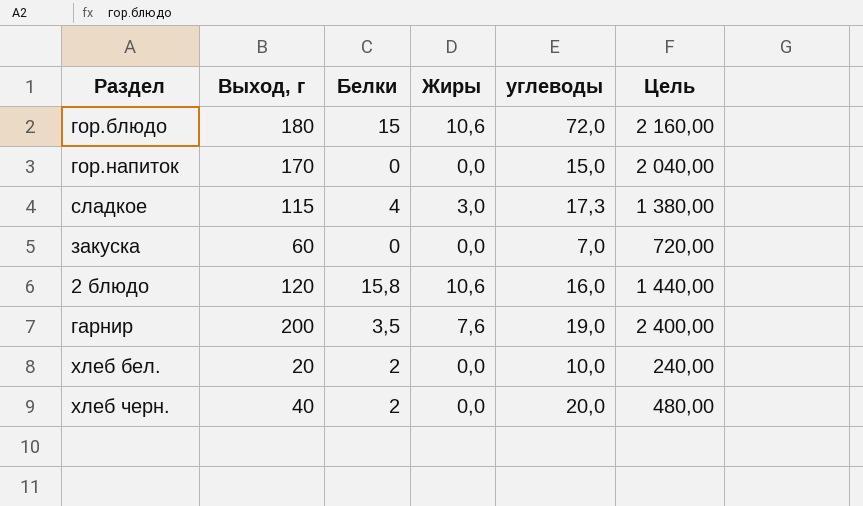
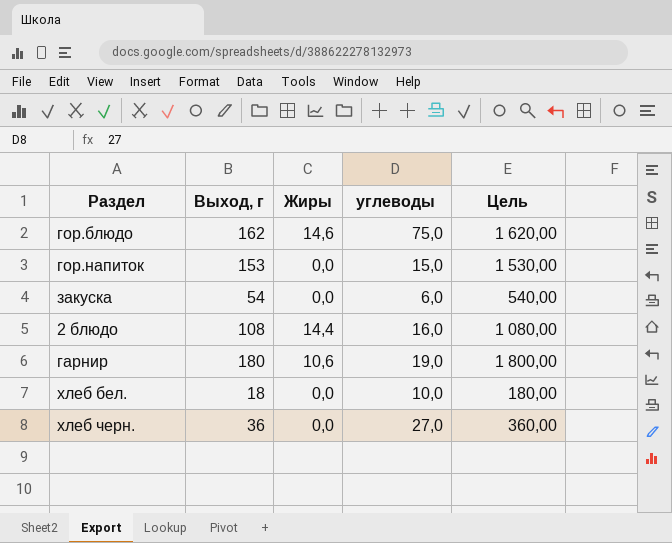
column Белки | position: 3 -> none
column Цель | formula: [Выход, г] * 12 -> [Выход, г] * 10
row сладкое: 115 | 4 | 3,0 | 17,3 | 1 380,00 -> none
гор.блюдо | Выход, г: 180 -> 162
гор.блюдо | Жиры: 10,6 -> 14,6
гор.блюдо | углеводы: 72,0 -> 75,0
гор.напиток | Выход, г: 170 -> 153
закуска | Выход, г: 60 -> 54
закуска | углеводы: 7,0 -> 6,0
2 блюдо | Выход, г: 120 -> 108
2 блюдо | Жиры: 10,6 -> 14,4
гарнир | Выход, г: 200 -> 180
гарнир | Жиры: 7,6 -> 10,6
хлеб бел. | Выход, г: 20 -> 18
хлеб черн. | Выход, г: 40 -> 36
хлеб черн. | углеводы: 20,0 -> 27,0

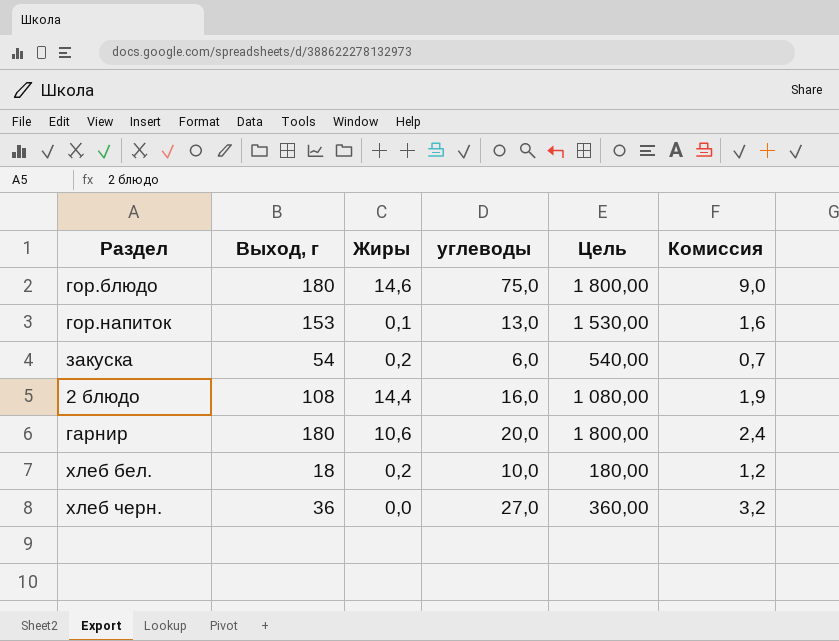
column Комиссия | formula: none -> [углеводы] * 0,12
гор.блюдо | Выход, г: 162 -> 180
гор.блюдо | Цель: 1 620,00 -> 1 800,00
гор.напиток | Жиры: 0,0 -> 0,1
гор.напиток | углеводы: 15,0 -> 13,0
закуска | Жиры: 0,0 -> 0,2
гарнир | углеводы: 19,0 -> 20,0
хлеб бел. | Жиры: 0,0 -> 0,2

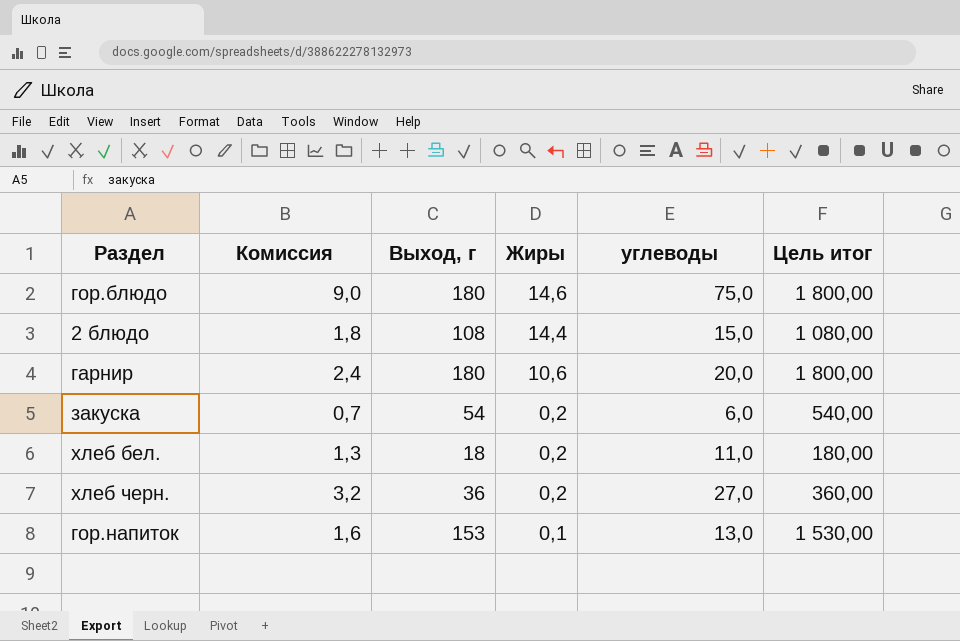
row order: none -> Жиры descending
column Комиссия | position: 6 -> 2
column name: Цель -> Цель итог
2 блюдо | Комиссия: 1,9 -> 1,8
2 блюдо | углеводы: 16,0 -> 15,0
хлеб бел. | Комиссия: 1,2 -> 1,3
хлеб бел. | углеводы: 10,0 -> 11,0
хлеб черн. | Жиры: 0,0 -> 0,2

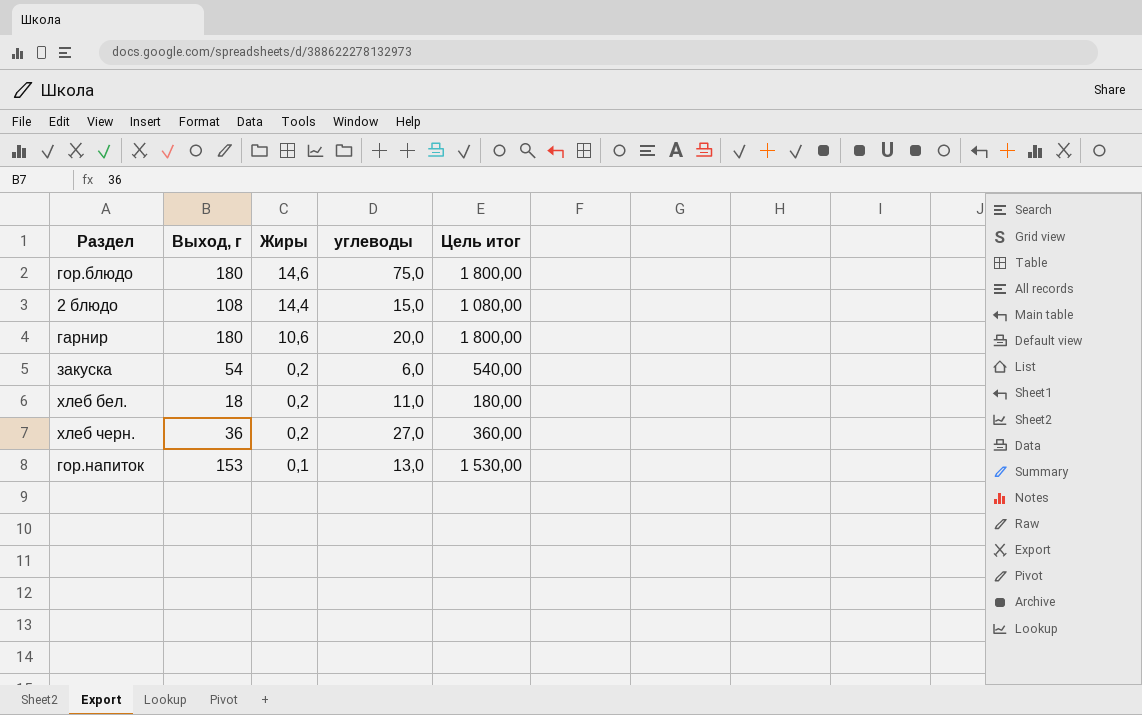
column Комиссия | formula: [углеводы] * 0,12 -> none

